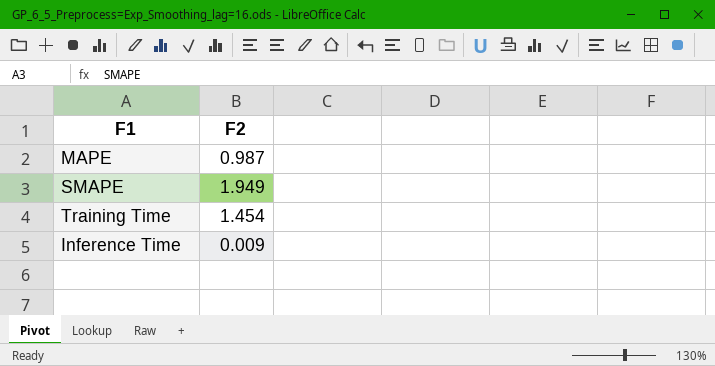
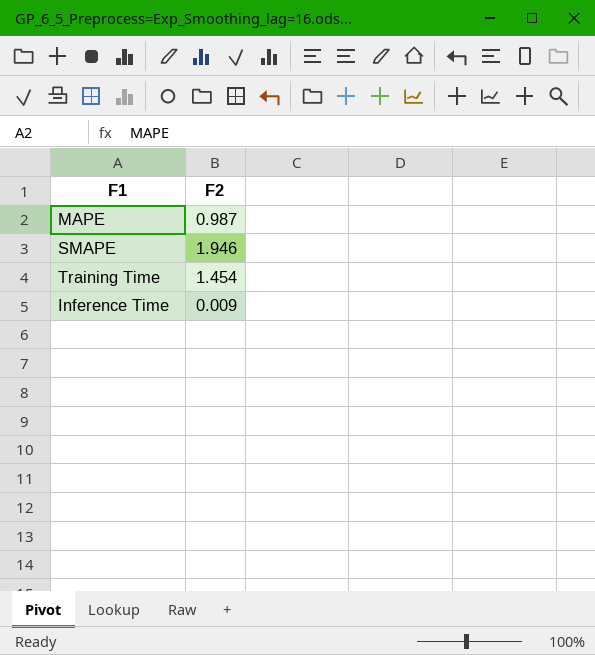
SMAPE | F2: 1.949 -> 1.946

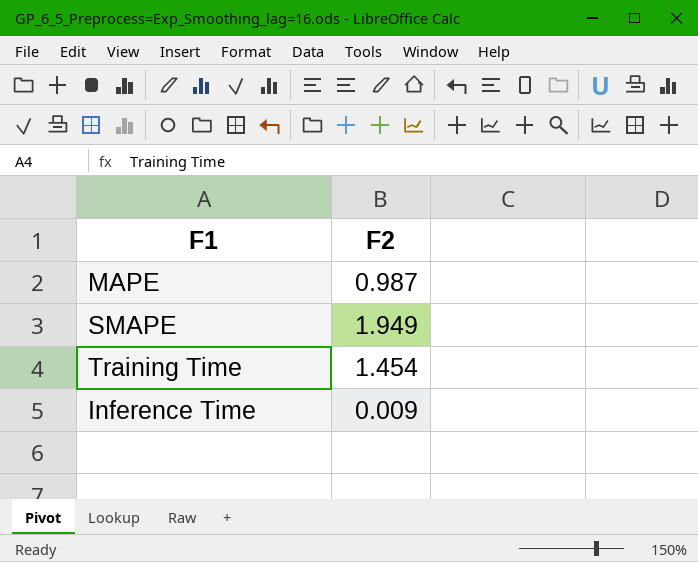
SMAPE | F2: 1.946 -> 1.949

